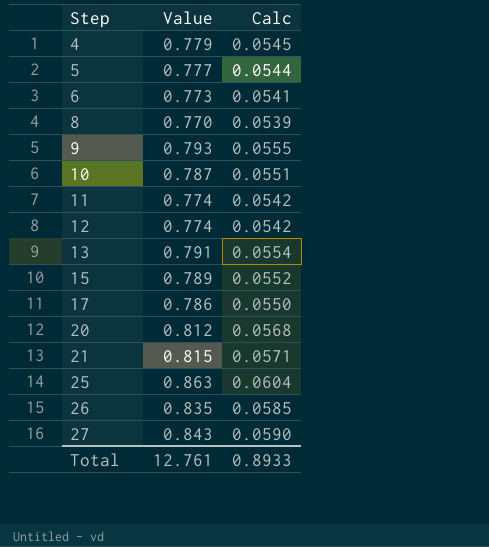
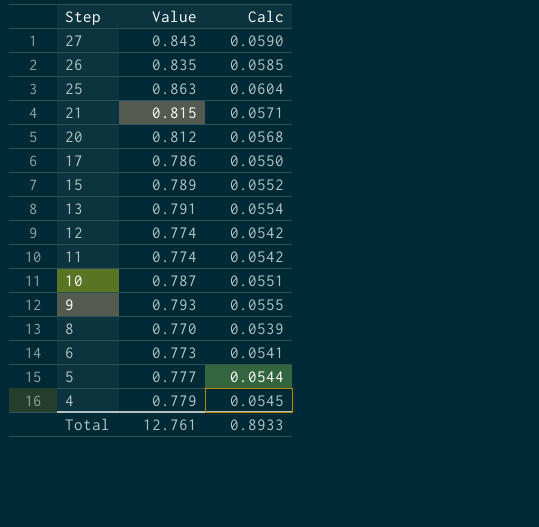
row order: Step ascending -> Step descending

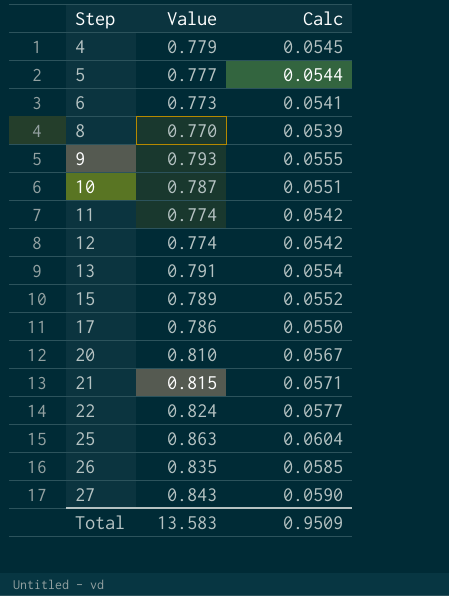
row order: Step descending -> Step ascending
20 | Value: 0.812 -> 0.810
20 | Calc: 0.0568 -> 0.0567
row 22: none -> 0.824 | 0.0577
Total | Value: 12.761 -> 13.583
Total | Calc: 0.8933 -> 0.9509

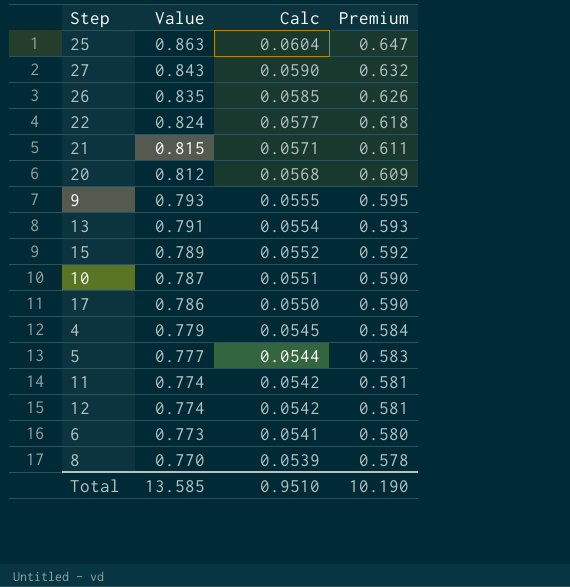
row order: Step ascending -> Value descending
column Premium | formula: none -> [Value] * 0.75
20 | Value: 0.810 -> 0.812
20 | Calc: 0.0567 -> 0.0568
Total | Value: 13.583 -> 13.585
Total | Calc: 0.9509 -> 0.9510

